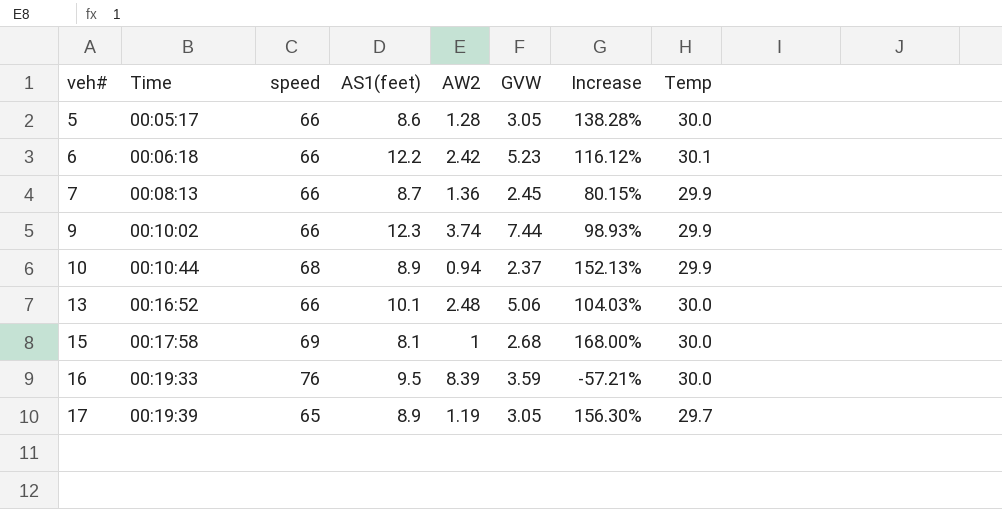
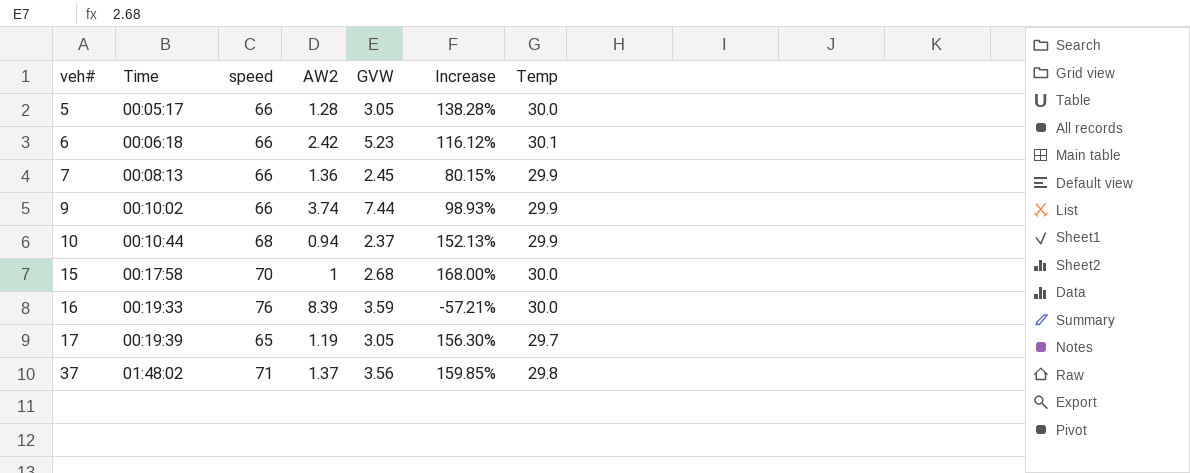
column AS1(feet) | position: 4 -> none
row 13: 00:16:52 | 66 | 10.1 | 2.48 | 5.06 | 104.03% | 30.0 -> none
15 | speed: 69 -> 70
row 37: none -> 01:48:02 | 71 | 1.37 | 3.56 | 159.85% | 29.8

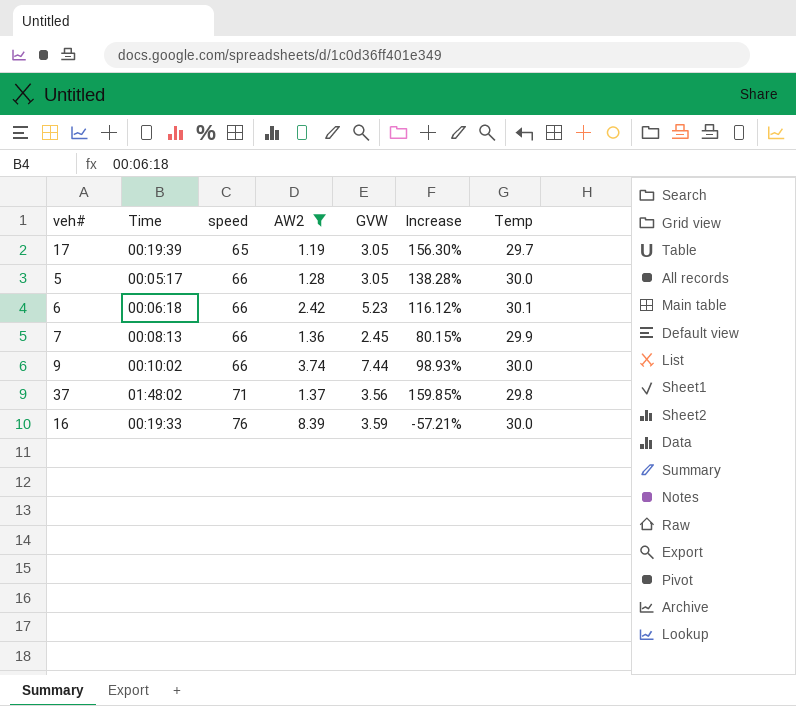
filter: none -> AW2 >= 1.19
row order: veh# ascending -> speed ascending
9 | Temp: 29.9 -> 30.0

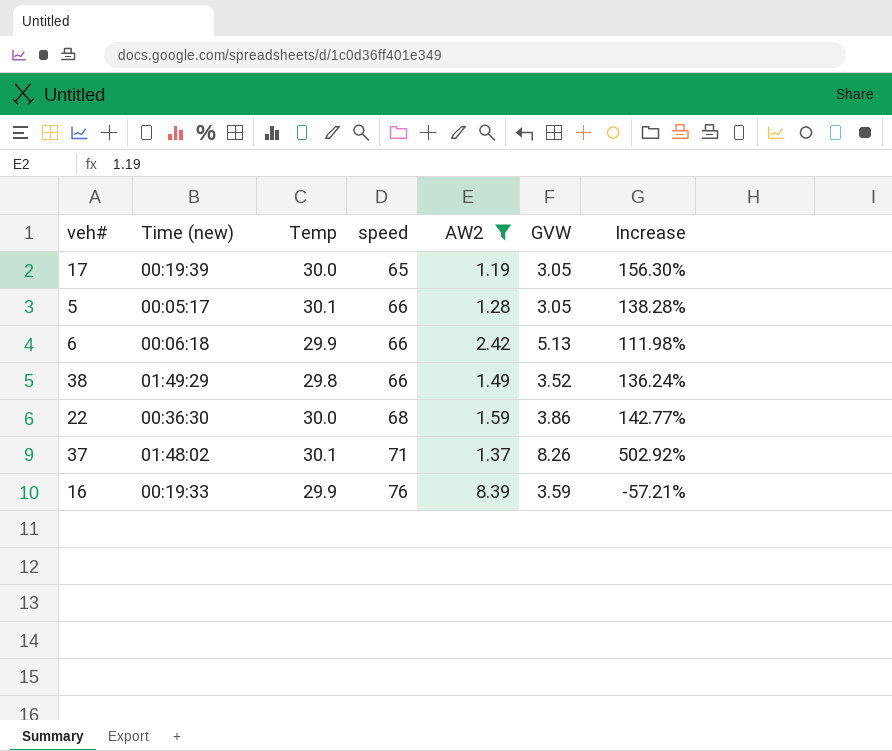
column name: Time -> Time (new)
column Temp | position: 7 -> 3
row 7: 00:08:13 | 66 | 1.36 | 2.45 | 80.15% | 29.9 -> none
row 9: 00:10:02 | 66 | 3.74 | 7.44 | 98.93% | 30.0 -> none
17 | Temp: 29.7 -> 30.0
5 | Temp: 30.0 -> 30.1
6 | Temp: 30.1 -> 29.9
6 | GVW: 5.23 -> 5.13
6 | Increase: 116.12% -> 111.98%
row 38: none -> 01:49:29 | 29.8 | 66 | 1.49 | 3.52 | 136.24%
row 22: none -> 00:36:30 | 30.0 | 68 | 1.59 | 3.86 | 142.77%
37 | Temp: 29.8 -> 30.1
37 | GVW: 3.56 -> 8.26
37 | Increase: 159.85% -> 502.92%
16 | Temp: 30.0 -> 29.9

